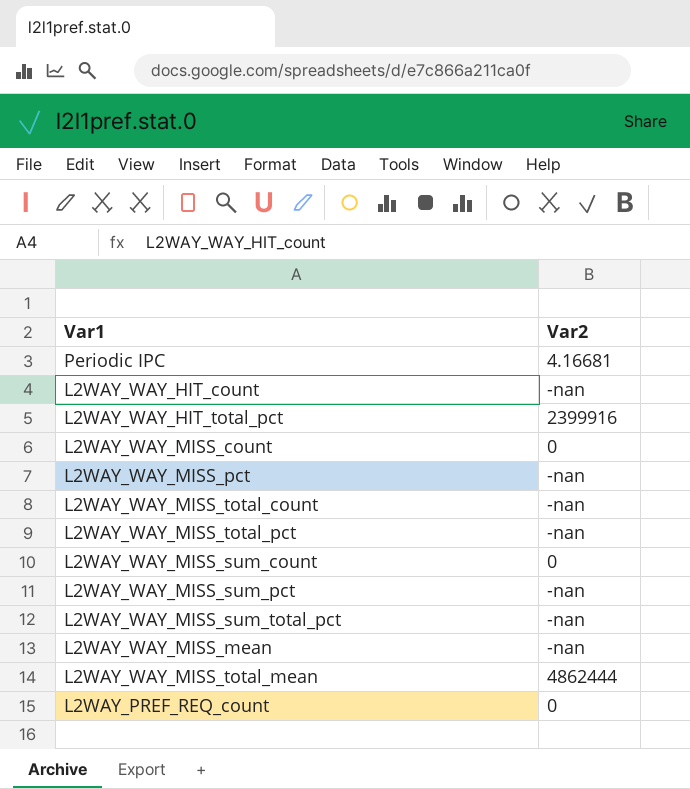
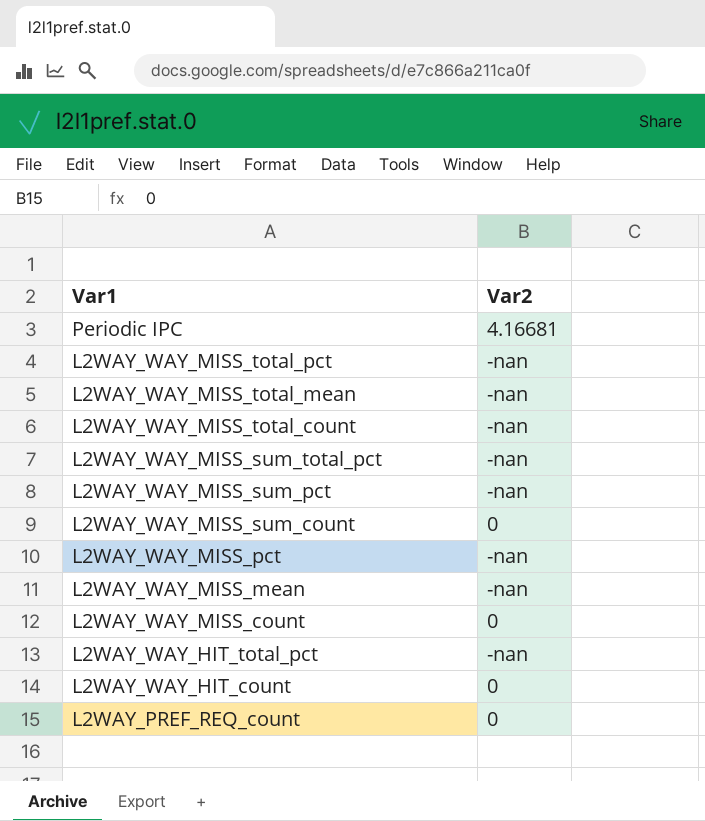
row order: none -> Var1 descending
L2WAY_WAY_MISS_total_mean | Var2: 4862444 -> -nan
L2WAY_WAY_HIT_total_pct | Var2: 2399916 -> -nan
L2WAY_WAY_HIT_count | Var2: -nan -> 0

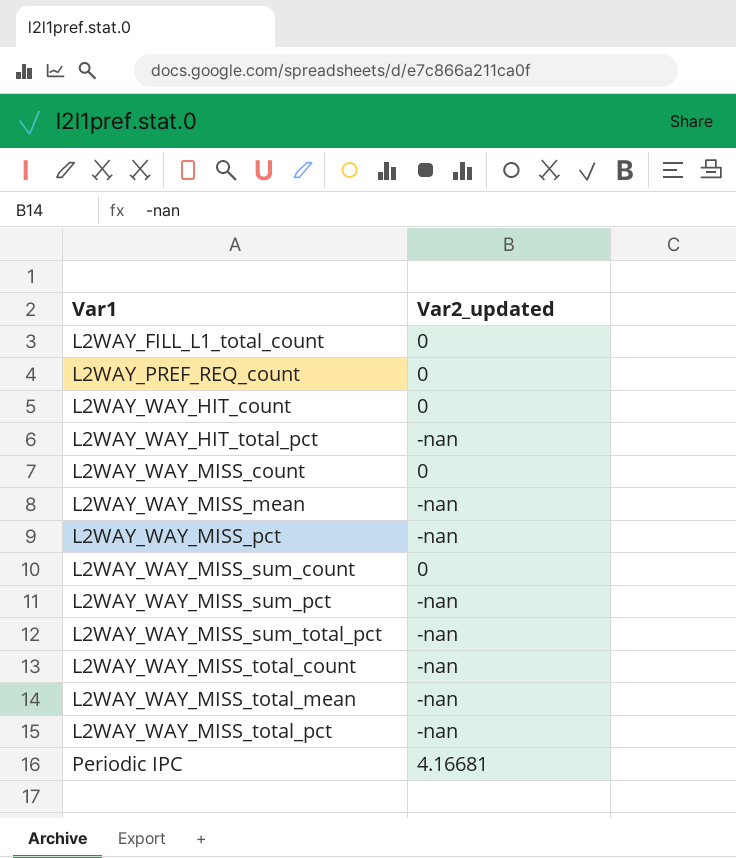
row order: Var1 descending -> Var1 ascending
column name: Var2 -> Var2_updated
row L2WAY_FILL_L1_total_count: none -> 0

